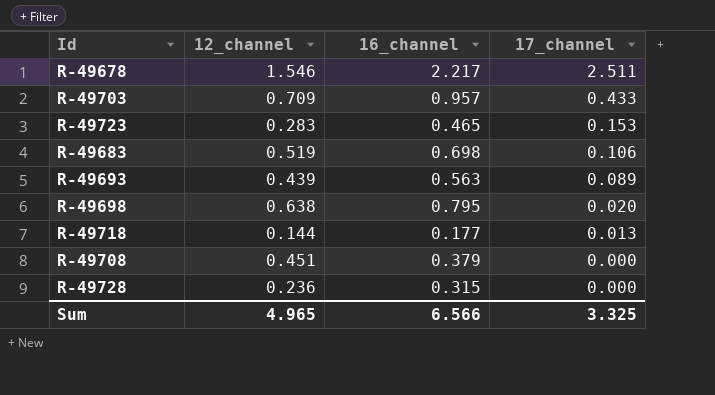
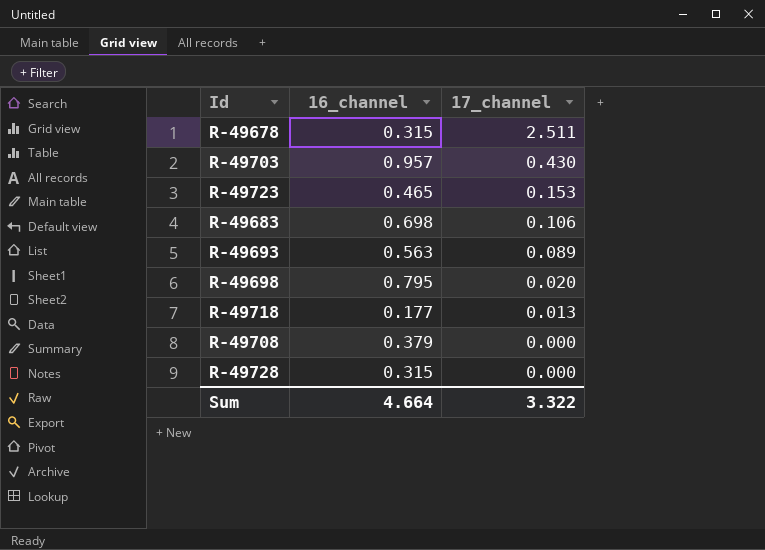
column 12_channel | position: 2 -> none
R-49678 | 16_channel: 2.217 -> 0.315
R-49703 | 17_channel: 0.433 -> 0.430
Sum | 16_channel: 6.566 -> 4.664
Sum | 17_channel: 3.325 -> 3.322

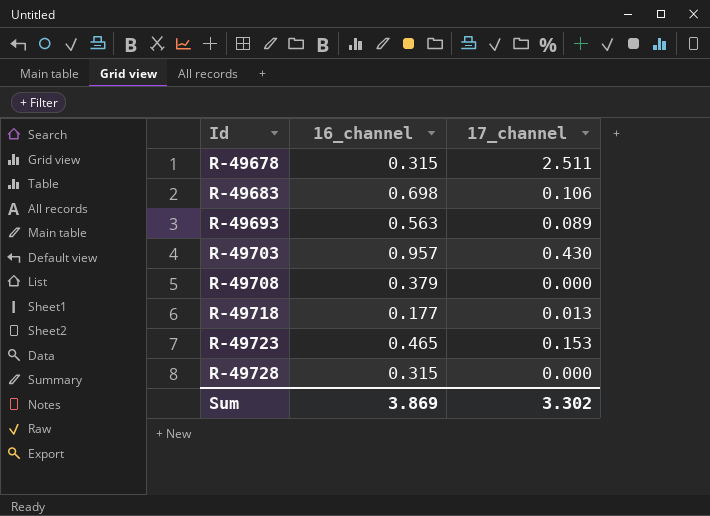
row order: 17_channel descending -> Id ascending
row R-49698: 0.795 | 0.020 -> none
Sum | 16_channel: 4.664 -> 3.869
Sum | 17_channel: 3.322 -> 3.302

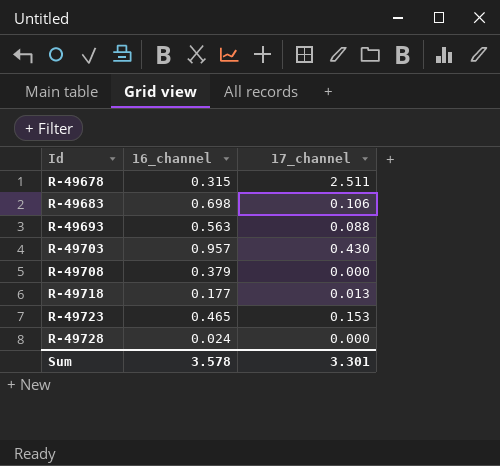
R-49693 | 17_channel: 0.089 -> 0.088
R-49728 | 16_channel: 0.315 -> 0.024
Sum | 16_channel: 3.869 -> 3.578
Sum | 17_channel: 3.302 -> 3.301

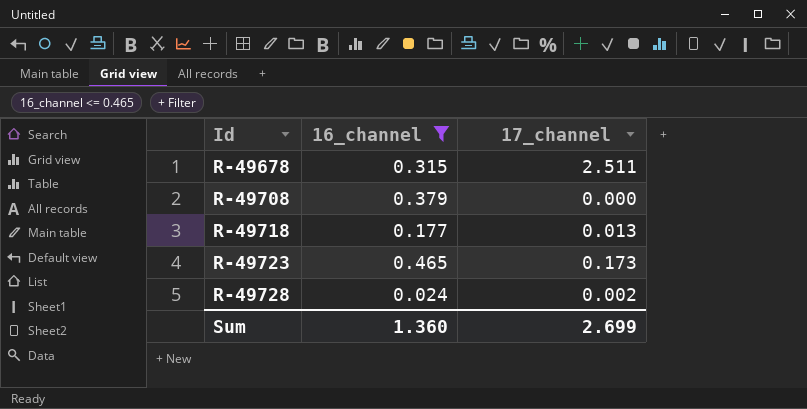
filter: none -> 16_channel <= 0.465
R-49723 | 17_channel: 0.153 -> 0.173
R-49728 | 17_channel: 0.000 -> 0.002
Sum | 16_channel: 3.578 -> 1.360
Sum | 17_channel: 3.301 -> 2.699

